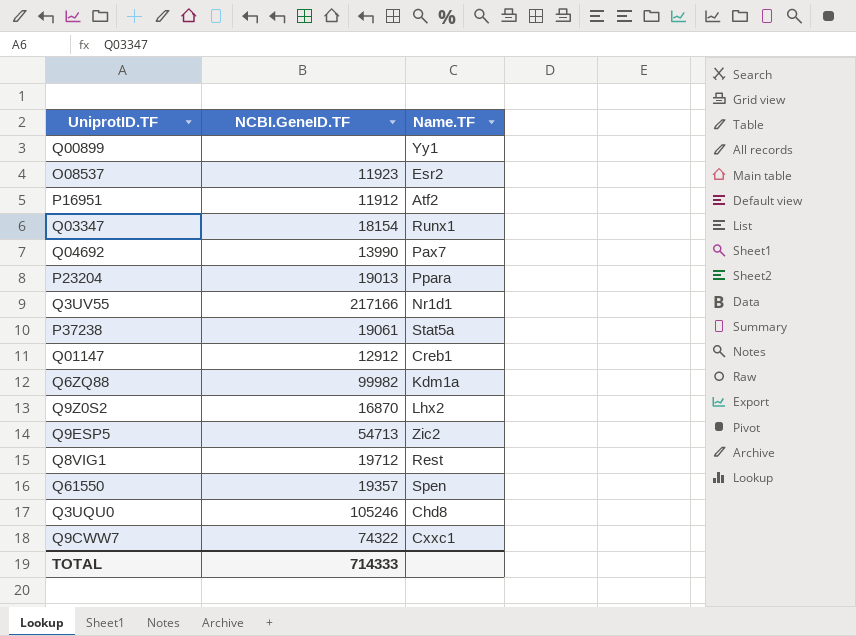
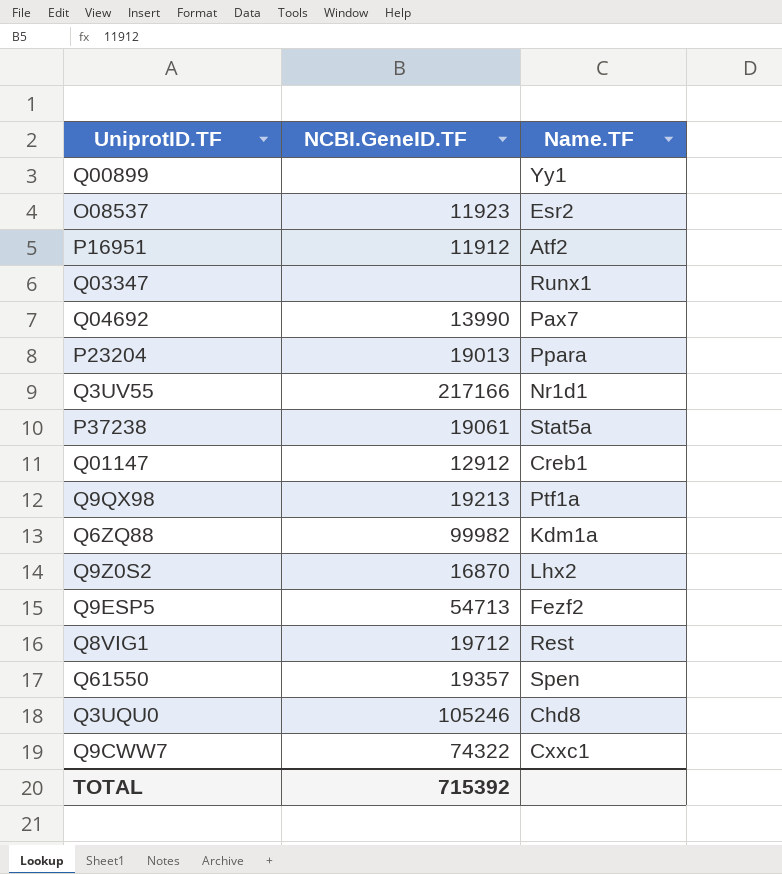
Q03347 | NCBI.GeneID.TF: 18154 -> none
row Q9QX98: none -> 19213 | Ptf1a
Q9ESP5 | Name.TF: Zic2 -> Fezf2
TOTAL | NCBI.GeneID.TF: 714333 -> 715392

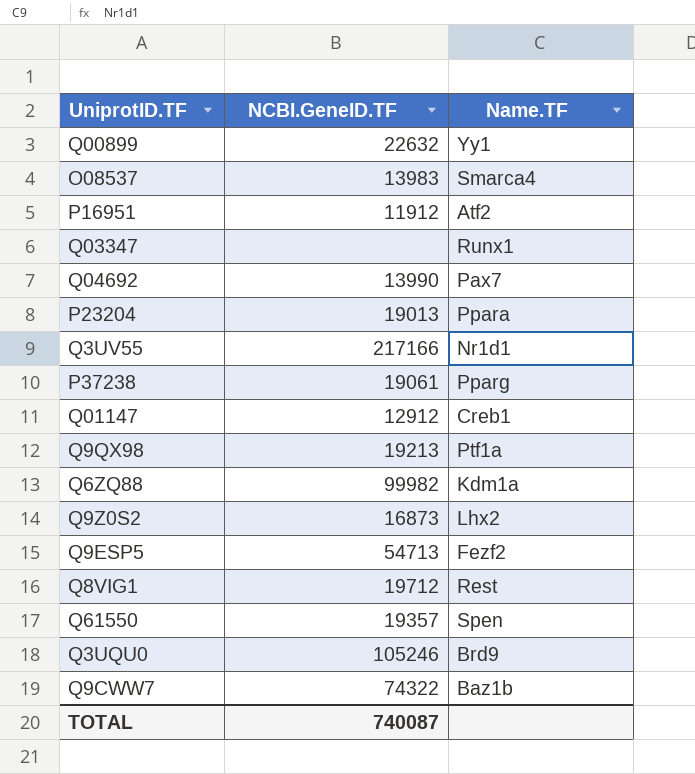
Q00899 | NCBI.GeneID.TF: none -> 22632
O08537 | NCBI.GeneID.TF: 11923 -> 13983
O08537 | Name.TF: Esr2 -> Smarca4
P37238 | Name.TF: Stat5a -> Pparg
Q9Z0S2 | NCBI.GeneID.TF: 16870 -> 16873
Q3UQU0 | Name.TF: Chd8 -> Brd9
Q9CWW7 | Name.TF: Cxxc1 -> Baz1b
TOTAL | NCBI.GeneID.TF: 715392 -> 740087

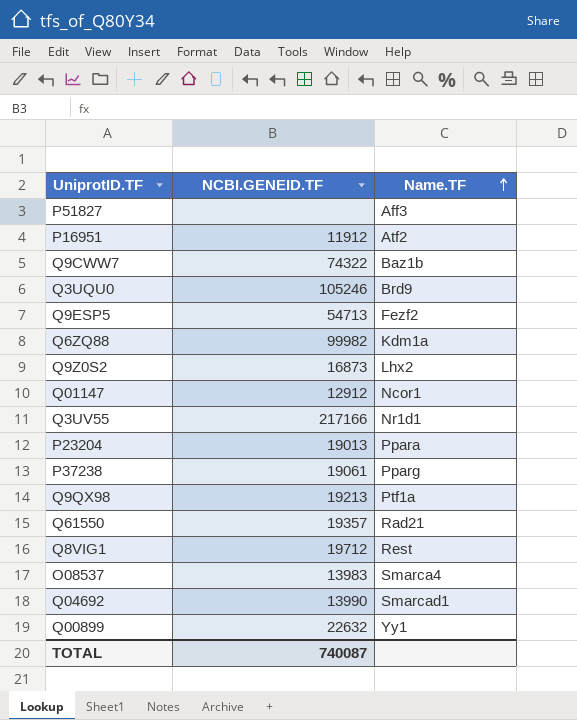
row order: none -> Name.TF ascending
column name: NCBI.GeneID.TF -> NCBI.GENEID.TF
row Q03347: none | Runx1 -> none
row P51827: none -> none | Aff3
Q01147 | Name.TF: Creb1 -> Ncor1
Q61550 | Name.TF: Spen -> Rad21
Q04692 | Name.TF: Pax7 -> Smarcad1

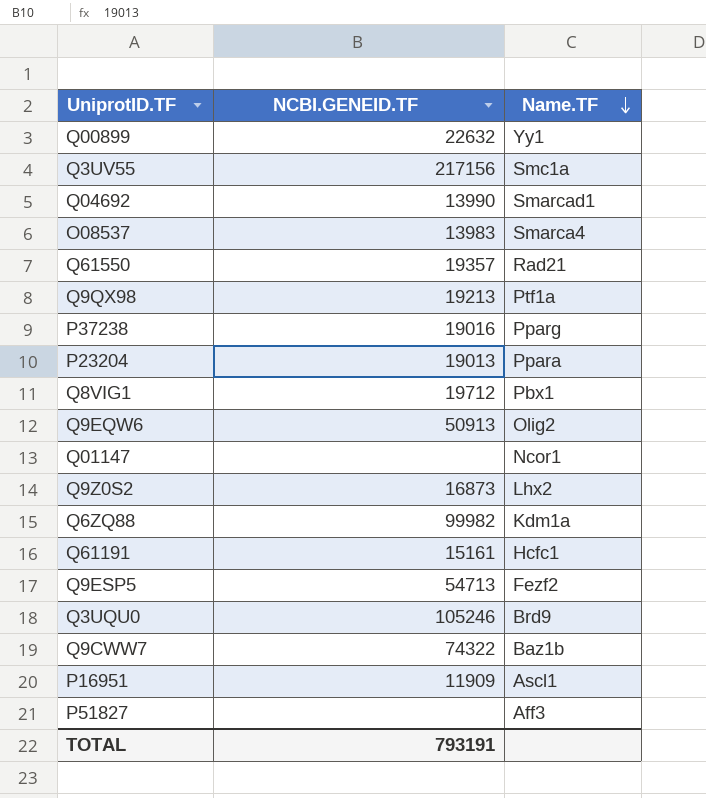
row order: Name.TF ascending -> Name.TF descending
Q3UV55 | NCBI.GENEID.TF: 217166 -> 217156
Q3UV55 | Name.TF: Nr1d1 -> Smc1a
P37238 | NCBI.GENEID.TF: 19061 -> 19016
Q8VIG1 | Name.TF: Rest -> Pbx1
row Q9EQW6: none -> 50913 | Olig2
Q01147 | NCBI.GENEID.TF: 12912 -> none
row Q61191: none -> 15161 | Hcfc1
P16951 | NCBI.GENEID.TF: 11912 -> 11909
P16951 | Name.TF: Atf2 -> Ascl1
TOTAL | NCBI.GENEID.TF: 740087 -> 793191

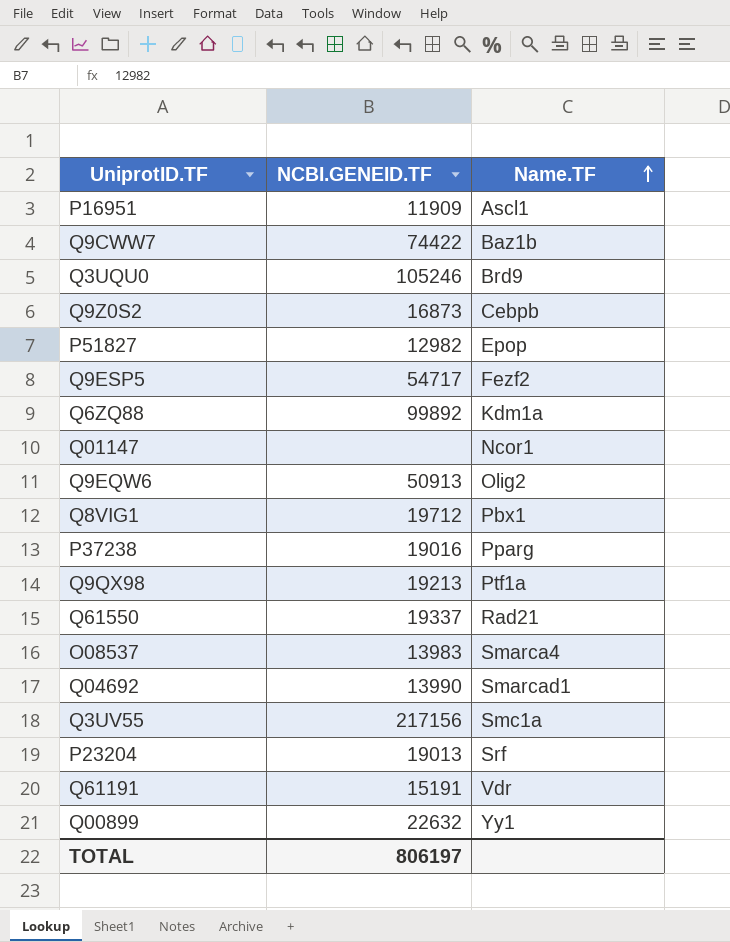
row order: Name.TF descending -> Name.TF ascending
Q9CWW7 | NCBI.GENEID.TF: 74322 -> 74422
Q9Z0S2 | Name.TF: Lhx2 -> Cebpb
P51827 | NCBI.GENEID.TF: none -> 12982
P51827 | Name.TF: Aff3 -> Epop
Q9ESP5 | NCBI.GENEID.TF: 54713 -> 54717
Q6ZQ88 | NCBI.GENEID.TF: 99982 -> 99892
Q61550 | NCBI.GENEID.TF: 19357 -> 19337
P23204 | Name.TF: Ppara -> Srf
Q61191 | NCBI.GENEID.TF: 15161 -> 15191
Q61191 | Name.TF: Hcfc1 -> Vdr
TOTAL | NCBI.GENEID.TF: 793191 -> 806197

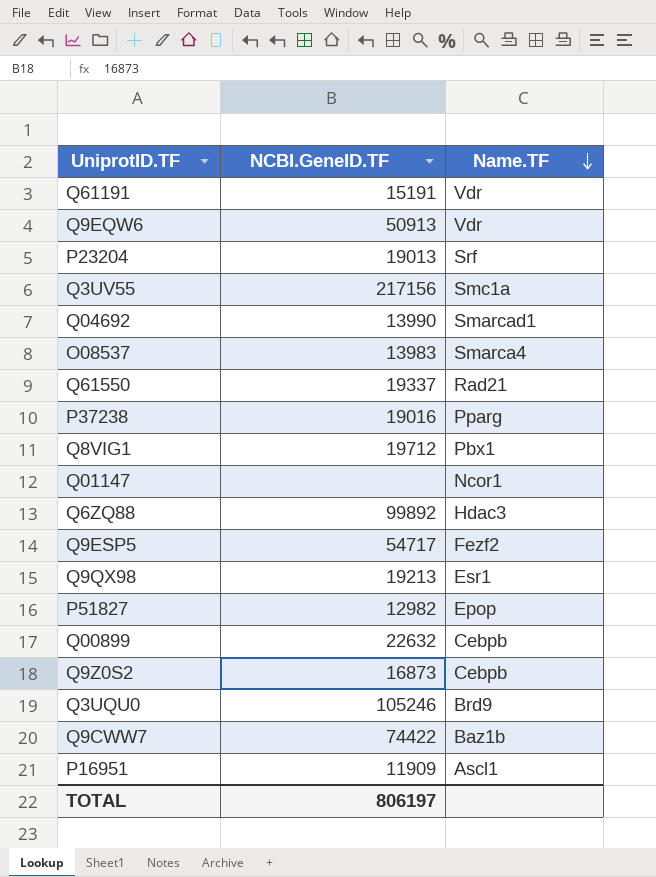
row order: Name.TF ascending -> Name.TF descending
column name: NCBI.GENEID.TF -> NCBI.GeneID.TF
Q9EQW6 | Name.TF: Olig2 -> Vdr
Q6ZQ88 | Name.TF: Kdm1a -> Hdac3
Q9QX98 | Name.TF: Ptf1a -> Esr1
Q00899 | Name.TF: Yy1 -> Cebpb

